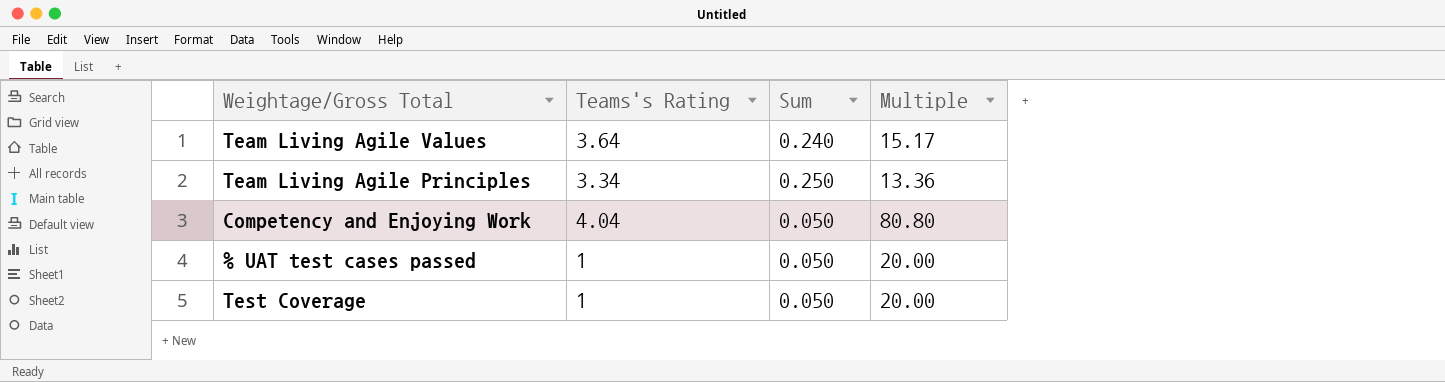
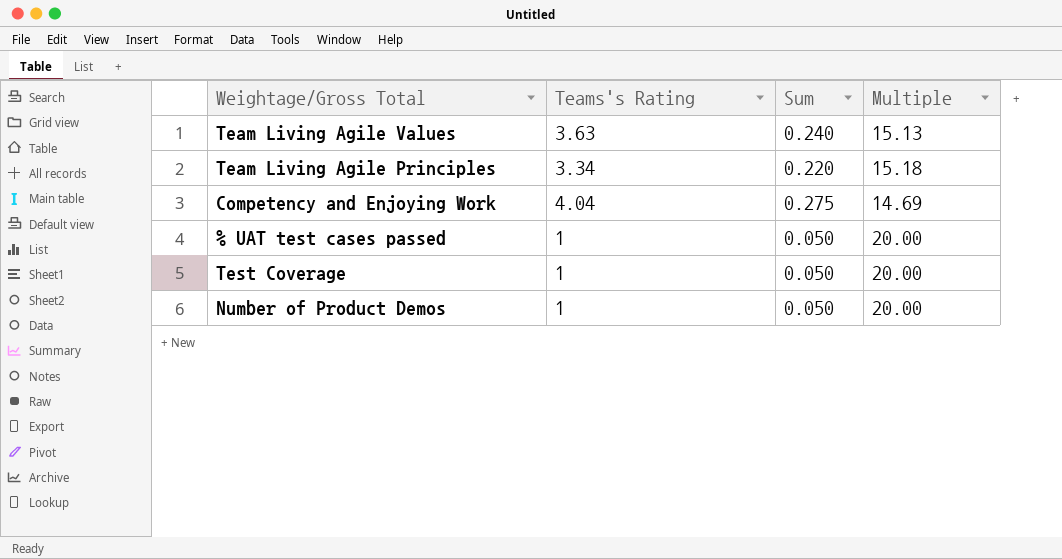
Team Living Agile Values | Teams's Rating: 3.64 -> 3.63
Team Living Agile Values | Multiple: 15.17 -> 15.13
Team Living Agile Principles | Sum: 0.250 -> 0.220
Team Living Agile Principles | Multiple: 13.36 -> 15.18
Competency and Enjoying Work | Sum: 0.050 -> 0.275
Competency and Enjoying Work | Multiple: 80.80 -> 14.69
row Number of Product Demos: none -> 1 | 0.050 | 20.00

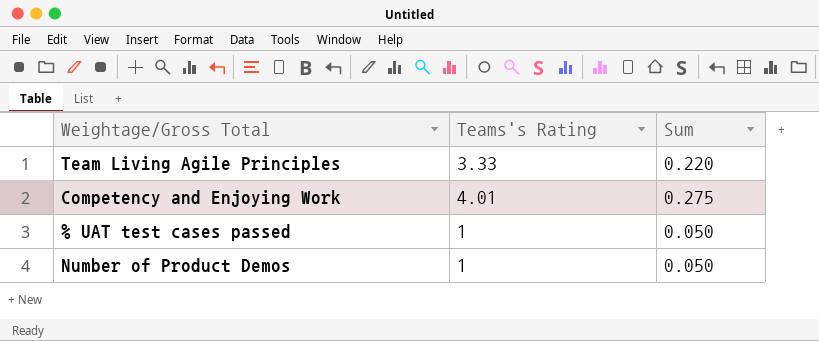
column Multiple | formula: [Teams's Rating] / [Sum] -> none
row Team Living Agile Values: 3.63 | 0.240 | 15.13 -> none
row Test Coverage: 1 | 0.050 | 20.00 -> none
Team Living Agile Principles | Teams's Rating: 3.34 -> 3.33
Competency and Enjoying Work | Teams's Rating: 4.04 -> 4.01

